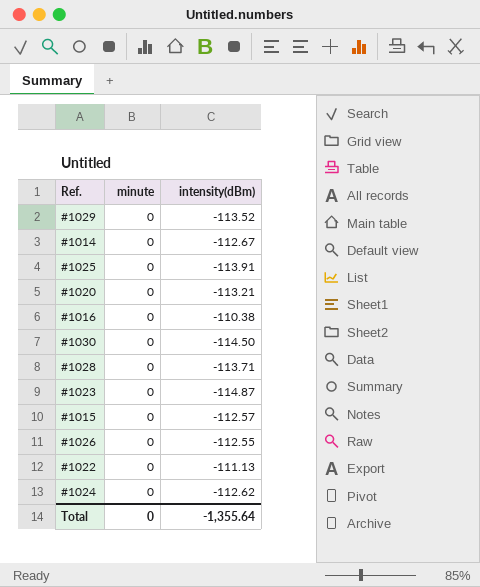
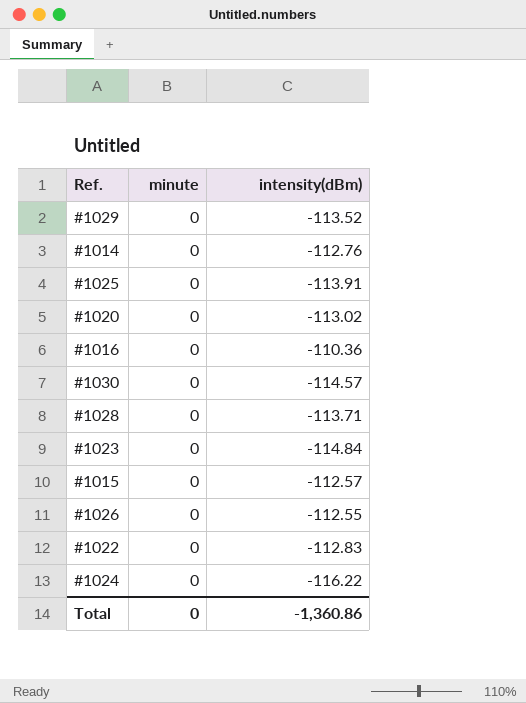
#1014 | intensity(dBm): -112.67 -> -112.76
#1020 | intensity(dBm): -113.21 -> -113.02
#1016 | intensity(dBm): -110.38 -> -110.36
#1030 | intensity(dBm): -114.50 -> -114.57
#1023 | intensity(dBm): -114.87 -> -114.84
#1022 | intensity(dBm): -111.13 -> -112.83
#1024 | intensity(dBm): -112.62 -> -116.22
Total | intensity(dBm): -1,355.64 -> -1,360.86

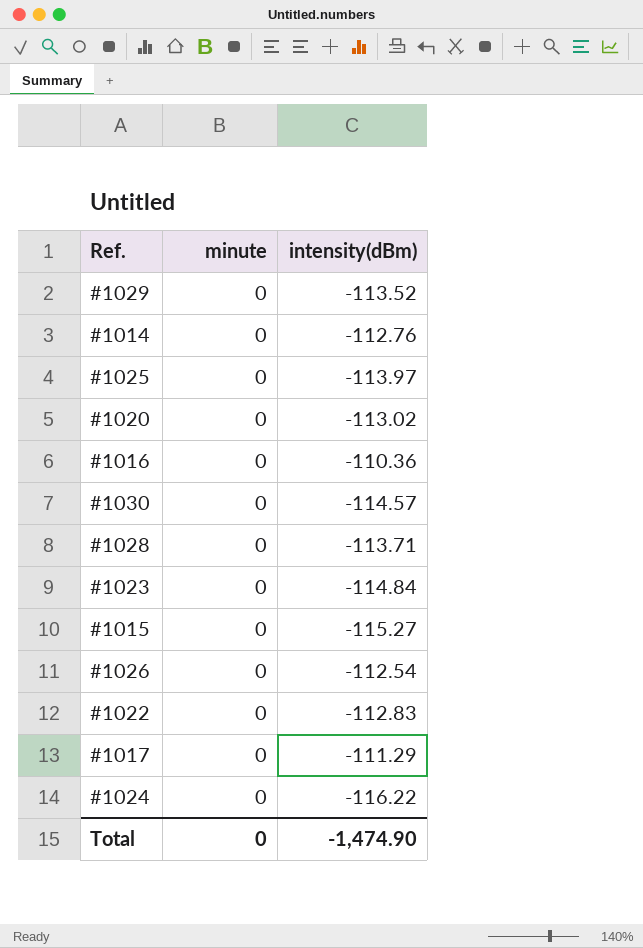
#1025 | intensity(dBm): -113.91 -> -113.97
#1015 | intensity(dBm): -112.57 -> -115.27
#1026 | intensity(dBm): -112.55 -> -112.54
row #1017: none -> 0 | -111.29
Total | intensity(dBm): -1,360.86 -> -1,474.90

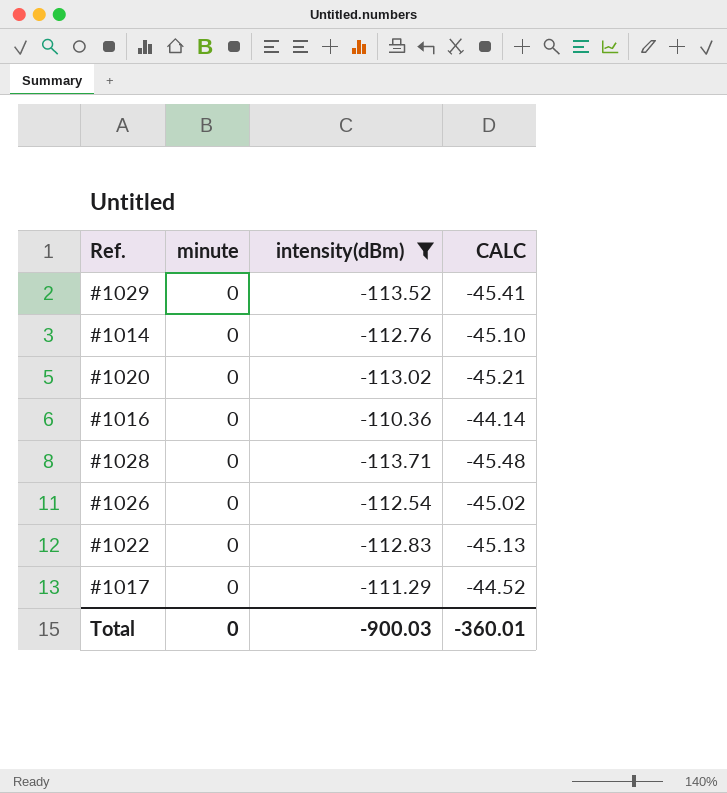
filter: none -> intensity(dBm) >= -113.71
column CALC | formula: none -> [intensity(dBm)] * 0.4
Total | intensity(dBm): -1,474.90 -> -900.03

